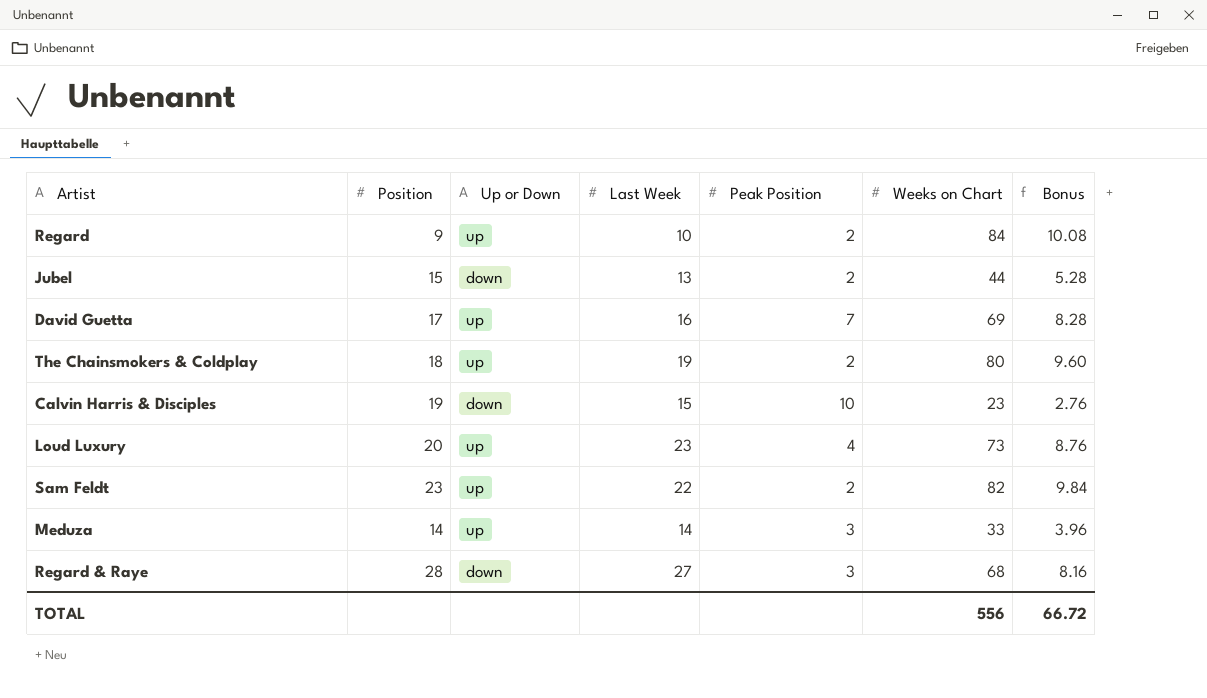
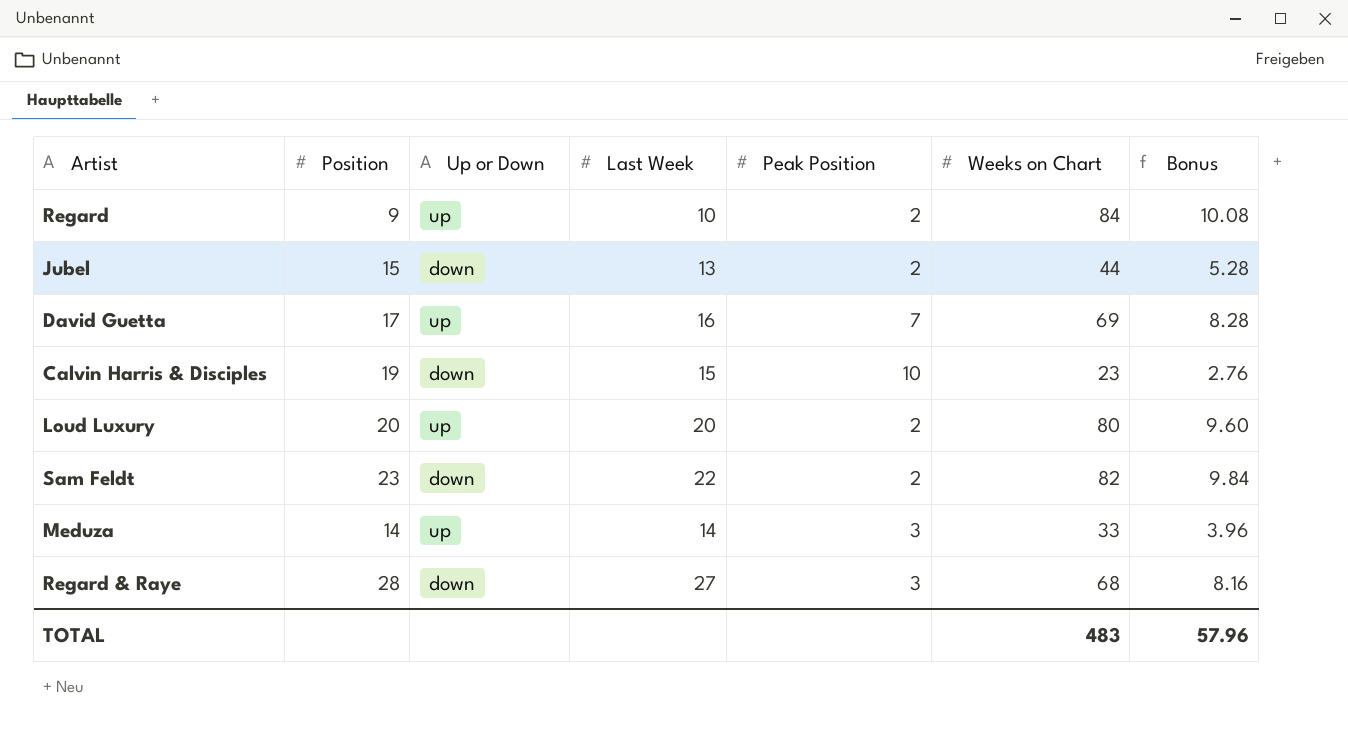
row The Chainsmokers & Coldplay: 18 | up | 19 | 2 | 80 | 9.60 -> none
Loud Luxury | Last Week: 23 -> 20
Loud Luxury | Peak Position: 4 -> 2
Loud Luxury | Weeks on Chart: 73 -> 80
Loud Luxury | Bonus: 8.76 -> 9.60
Sam Feldt | Up or Down: up -> down
TOTAL | Weeks on Chart: 556 -> 483
TOTAL | Bonus: 66.72 -> 57.96

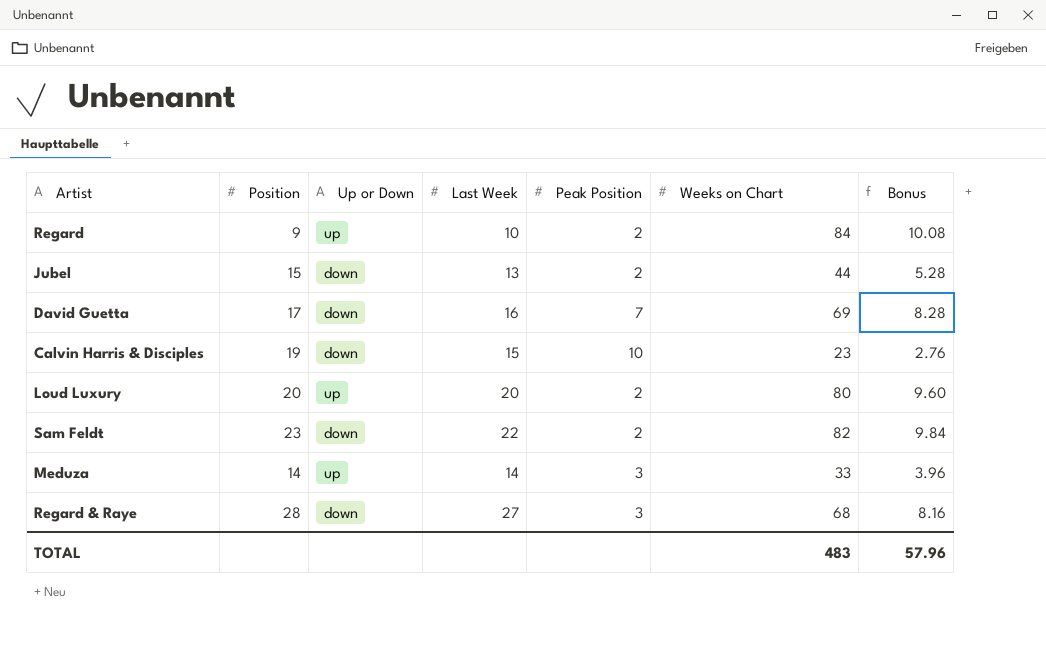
David Guetta | Up or Down: up -> down

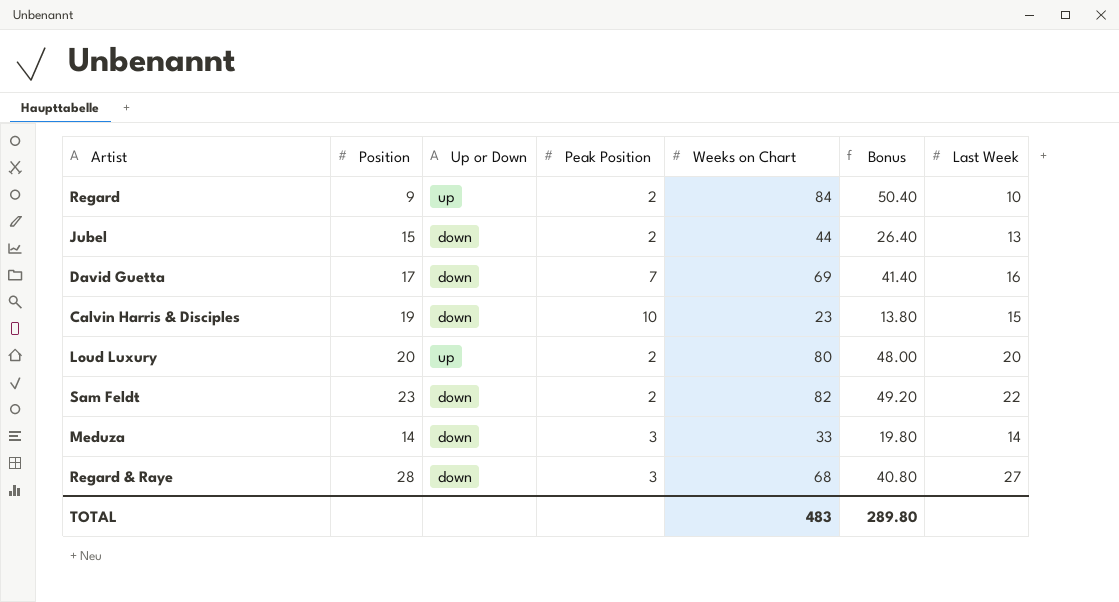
column Bonus | formula: [Weeks on Chart] * 0.12 -> [Weeks on Chart] * 0.6
column Last Week | position: 4 -> 7
Meduza | Up or Down: up -> down
TOTAL | Bonus: 57.96 -> 289.80

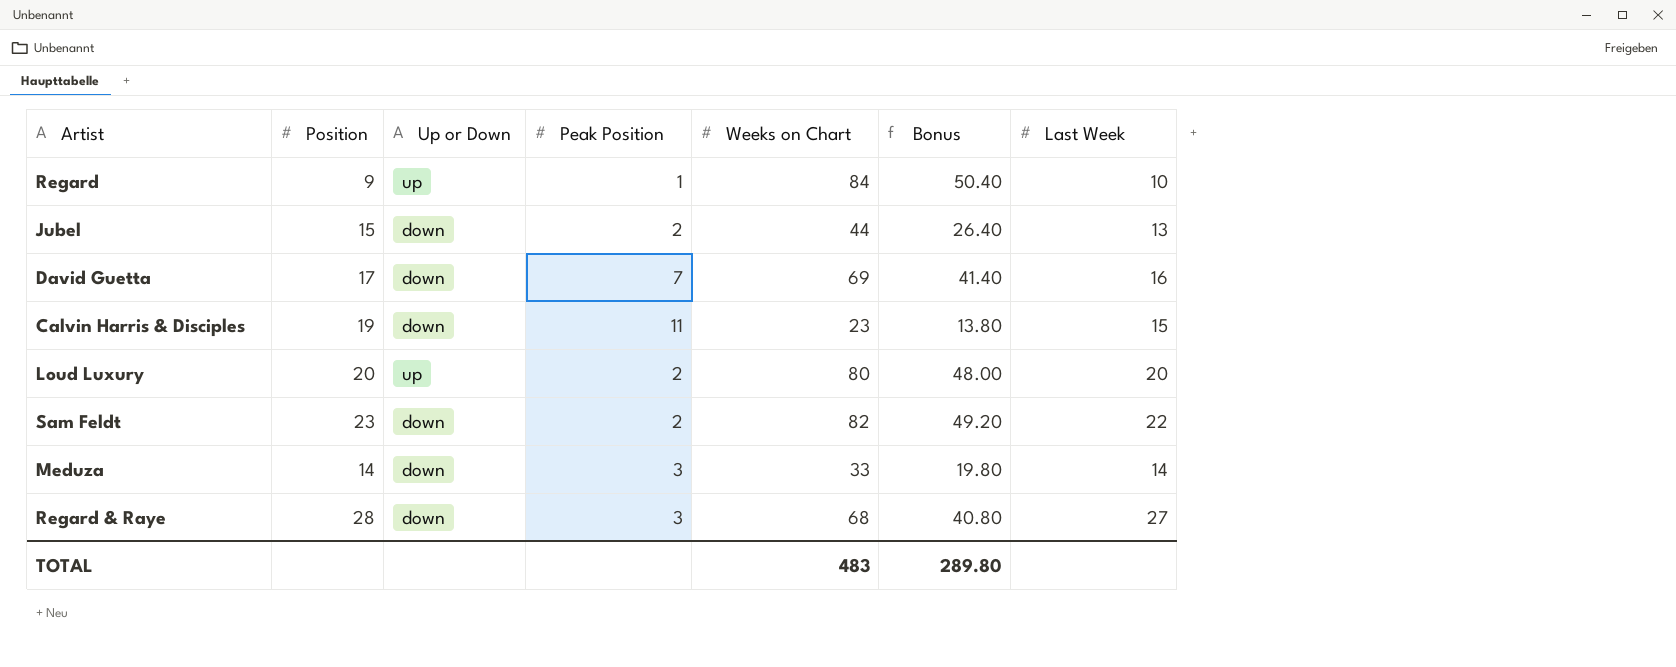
Regard | Peak Position: 2 -> 1
Calvin Harris & Disciples | Peak Position: 10 -> 11

